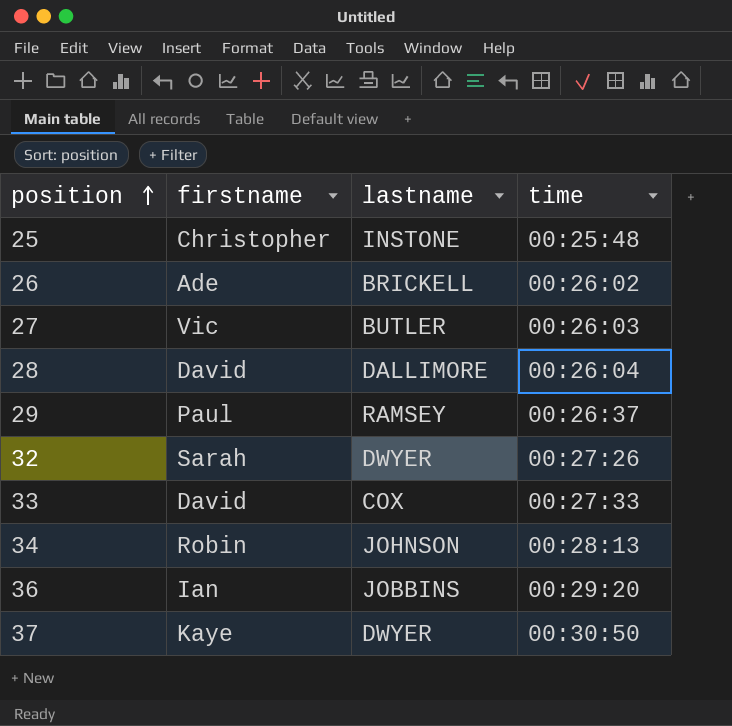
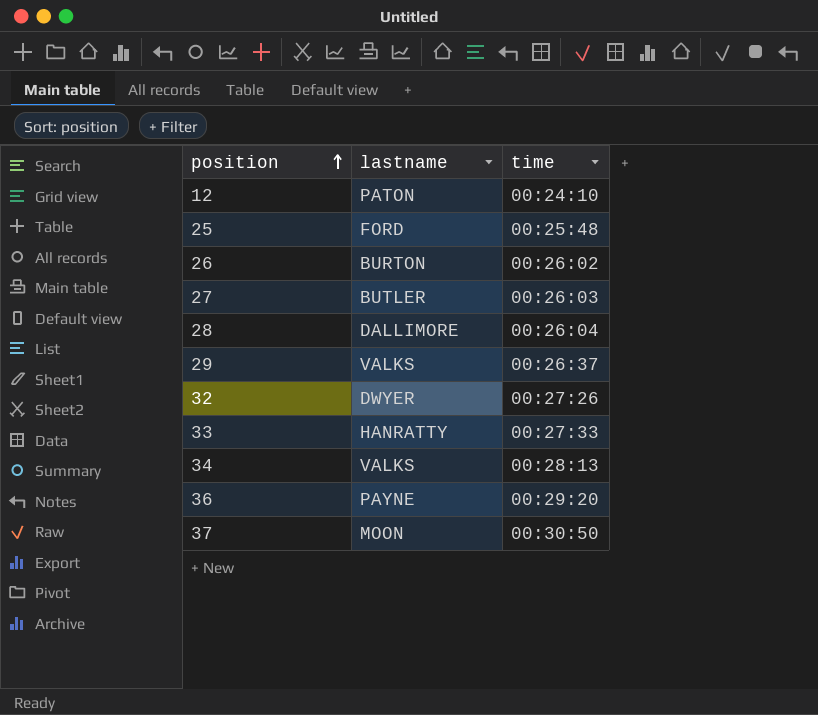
column firstname | position: 2 -> none
row 12: none -> PATON | 00:24:10
25 | lastname: INSTONE -> FORD
26 | lastname: BRICKELL -> BURTON
29 | lastname: RAMSEY -> VALKS
33 | lastname: COX -> HANRATTY
34 | lastname: JOHNSON -> VALKS
36 | lastname: JOBBINS -> PAYNE
37 | lastname: DWYER -> MOON

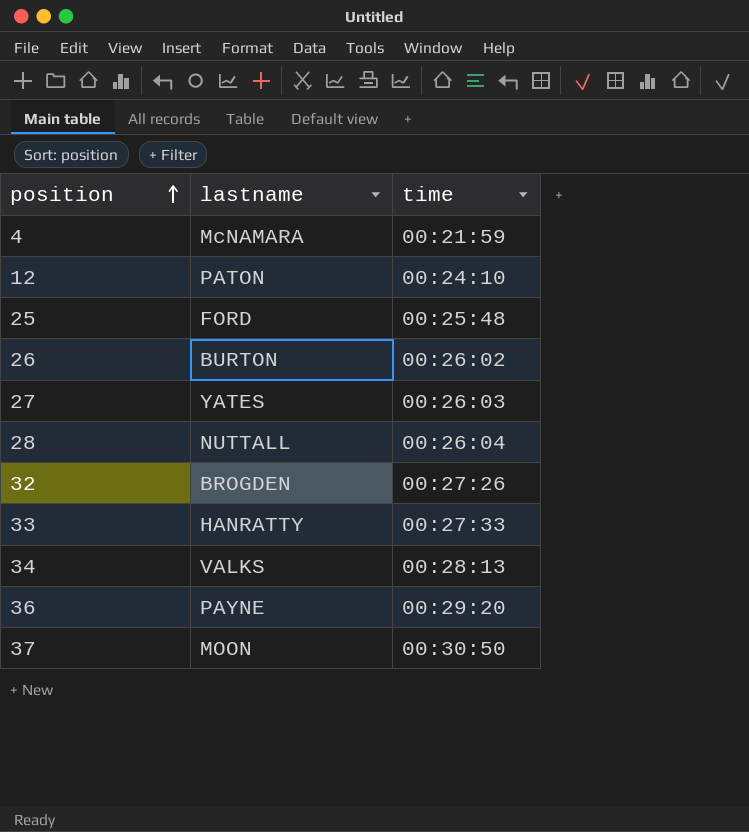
row 29: VALKS | 00:26:37 -> none
row 4: none -> McNAMARA | 00:21:59
27 | lastname: BUTLER -> YATES
28 | lastname: DALLIMORE -> NUTTALL
32 | lastname: DWYER -> BROGDEN

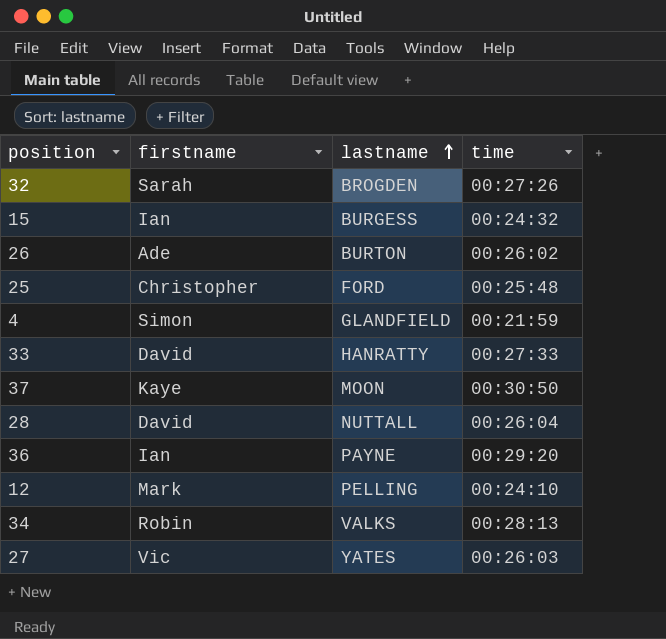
row order: position ascending -> lastname ascending
column firstname | position: none -> 2
row 15: none -> Ian | BURGESS | 00:24:32
4 | lastname: McNAMARA -> GLANDFIELD
12 | lastname: PATON -> PELLING

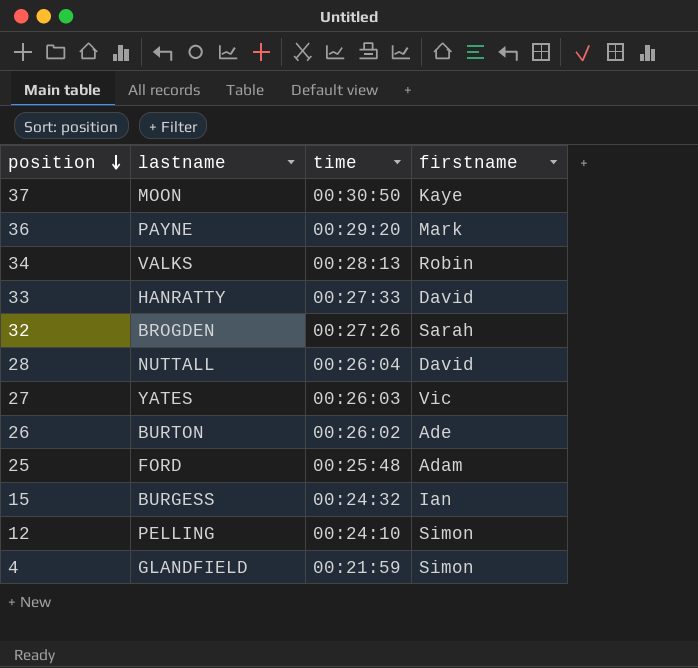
row order: lastname ascending -> position descending
column firstname | position: 2 -> 4
36 | firstname: Ian -> Mark
25 | firstname: Christopher -> Adam
12 | firstname: Mark -> Simon

